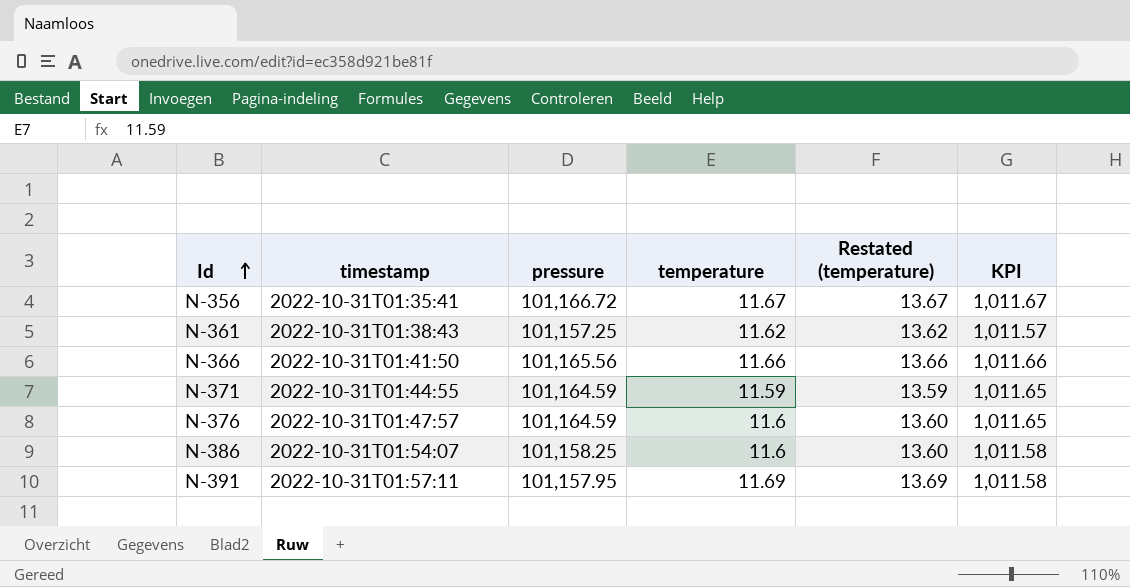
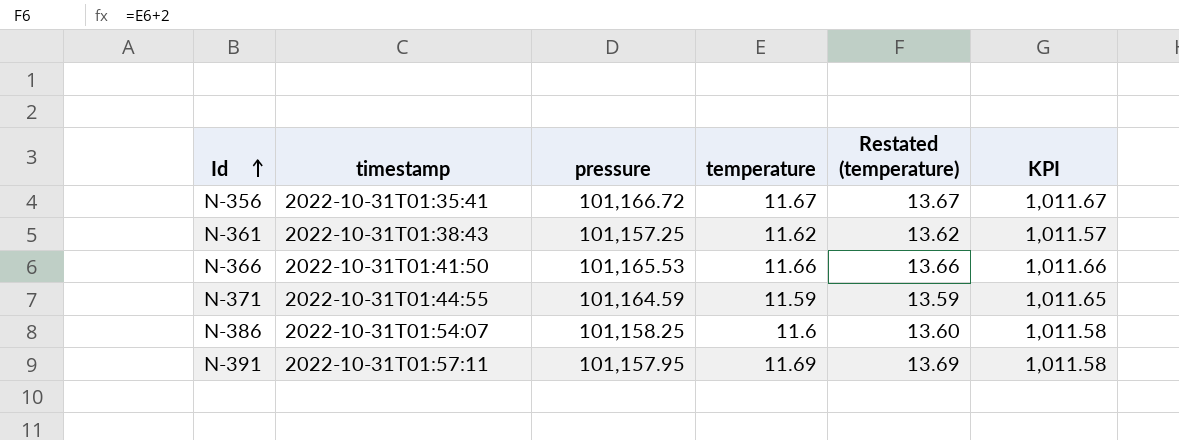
row N-376: 2022-10-31T01:47:57 | 101,164.59 | 11.6 | 13.60 | 1,011.65 -> none
N-366 | pressure: 101,165.56 -> 101,165.53

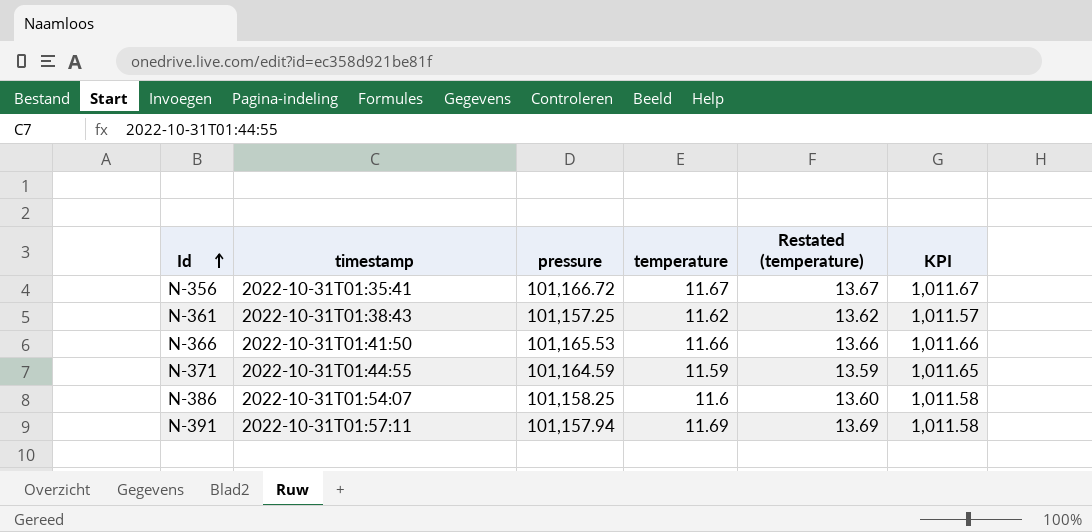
N-391 | pressure: 101,157.95 -> 101,157.94

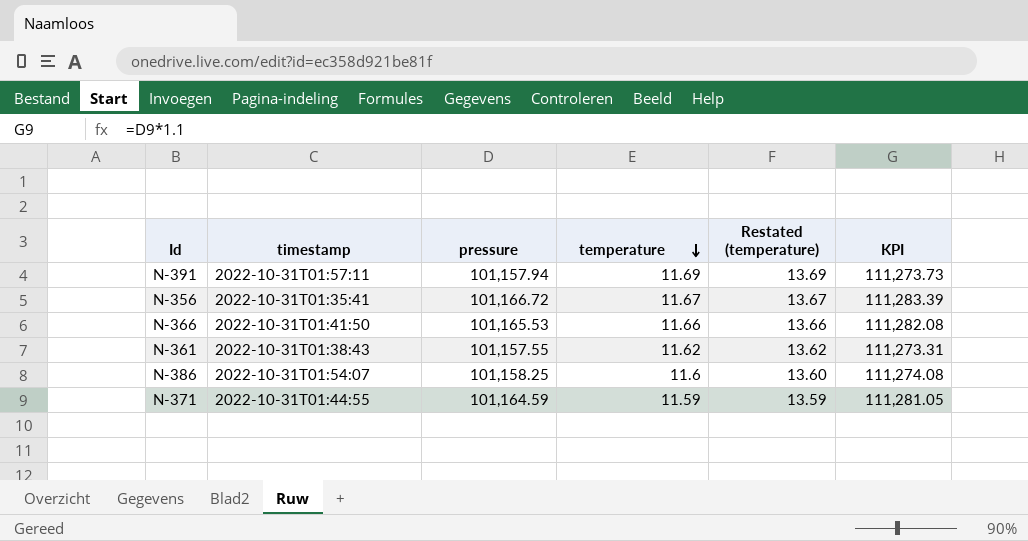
row order: Id ascending -> temperature descending
column KPI | formula: [pressure] * 0.01 -> [pressure] * 1.1
N-361 | pressure: 101,157.25 -> 101,157.55

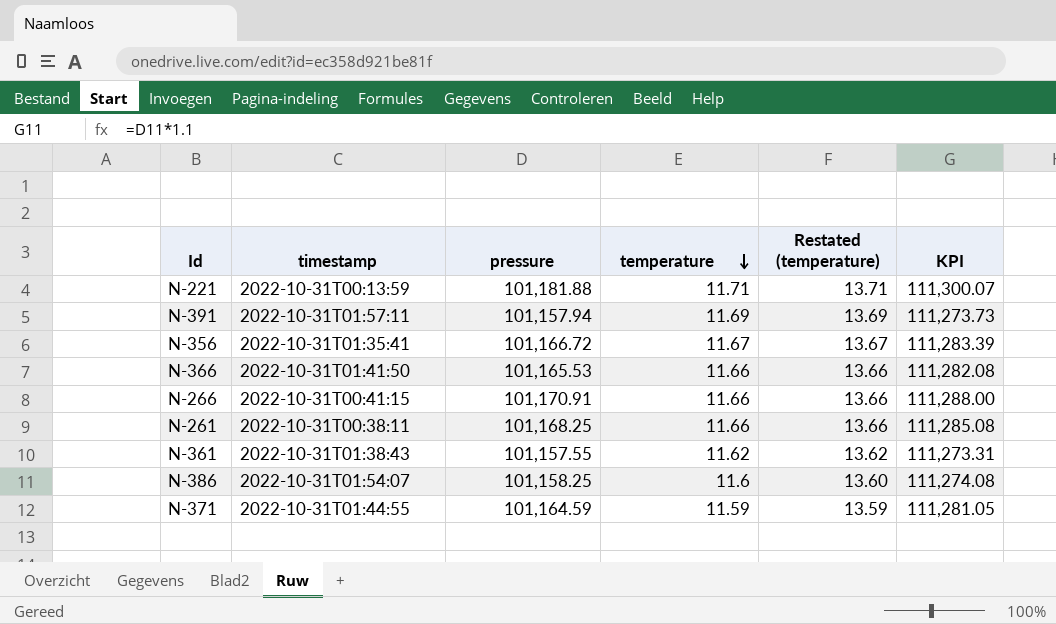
row N-221: none -> 2022-10-31T00:13:59 | 101,181.88 | 11.71 | 13.71 | 111,300.07
row N-266: none -> 2022-10-31T00:41:15 | 101,170.91 | 11.66 | 13.66 | 111,288.00
row N-261: none -> 2022-10-31T00:38:11 | 101,168.25 | 11.66 | 13.66 | 111,285.08

